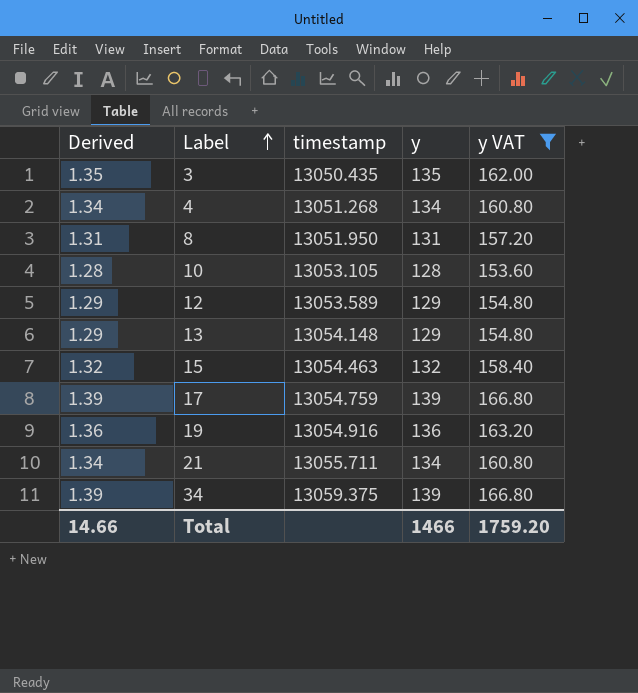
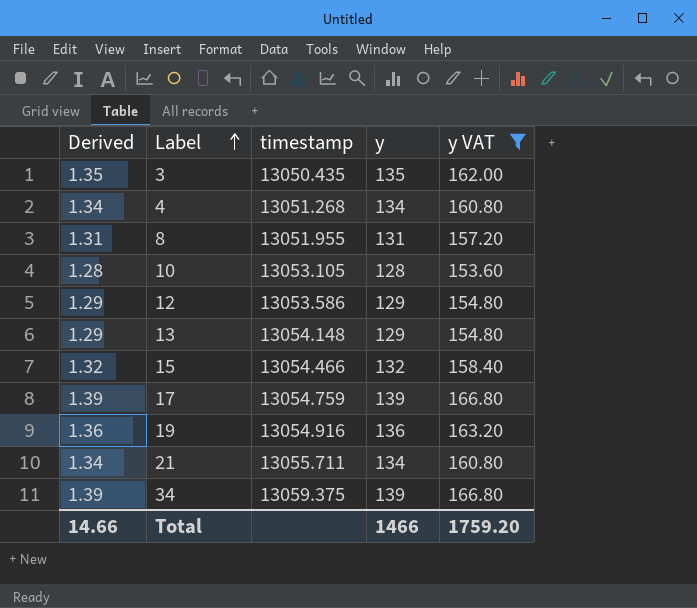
8 | timestamp: 13051.950 -> 13051.955
12 | timestamp: 13053.589 -> 13053.586
15 | timestamp: 13054.463 -> 13054.466

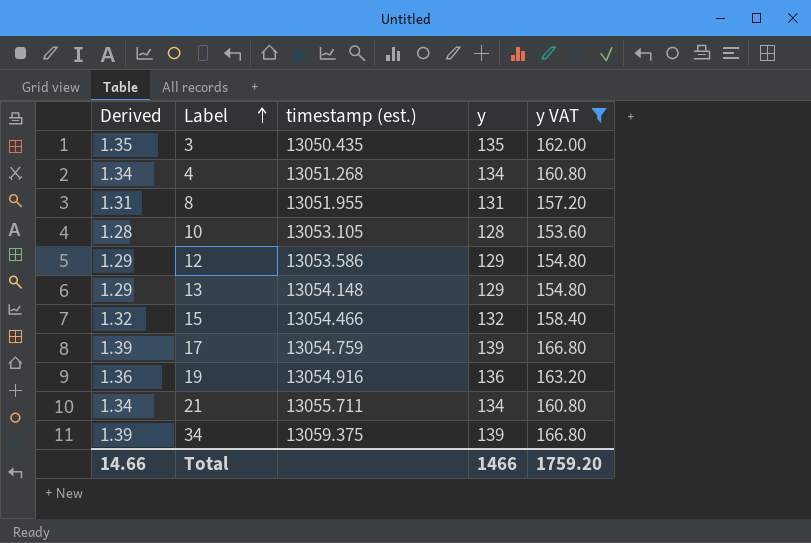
column name: timestamp -> timestamp (est.)

